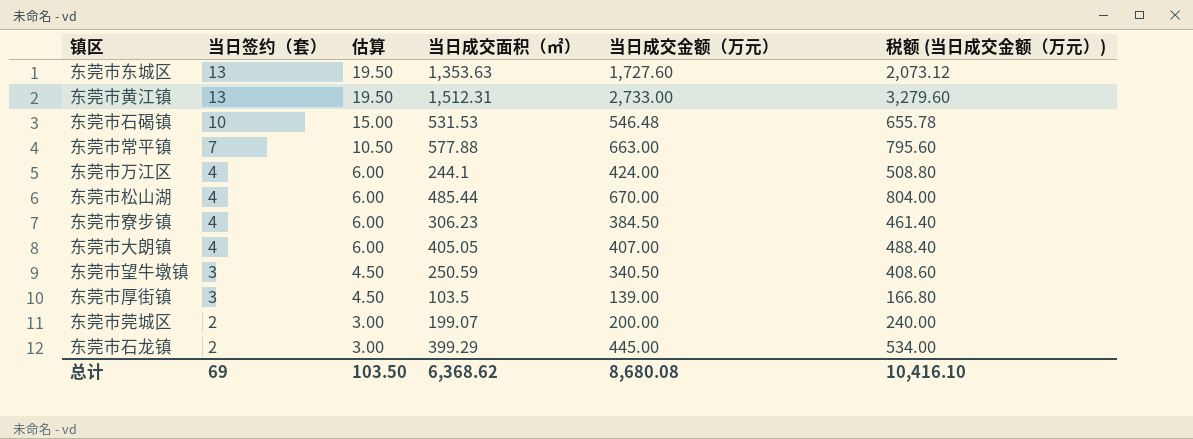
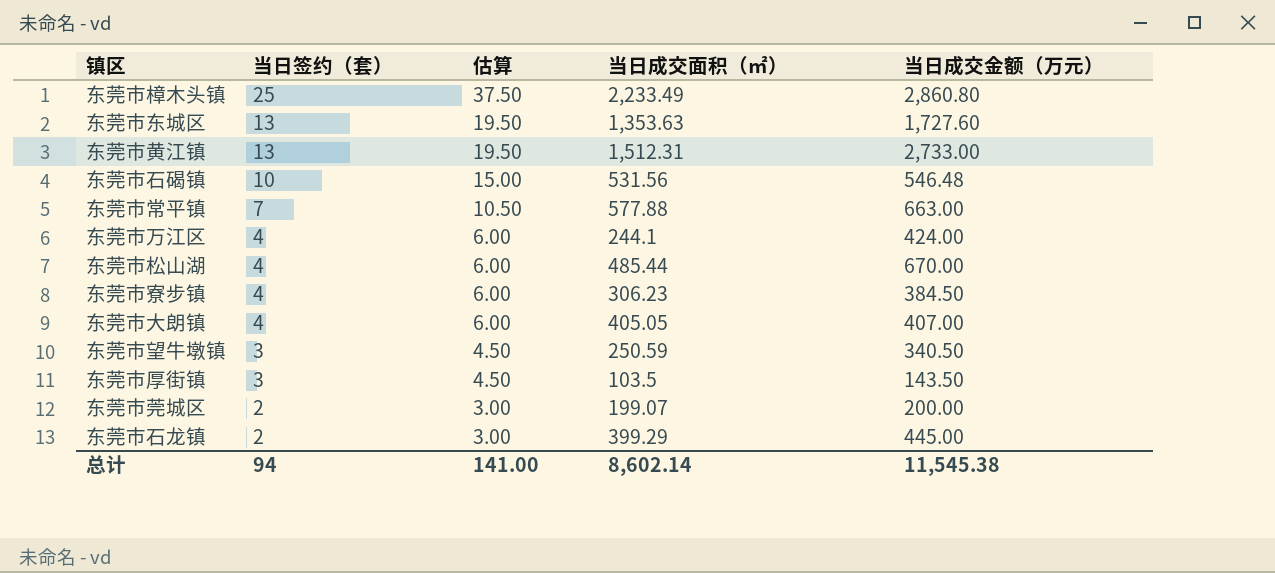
column 税额 (当日成交金额（万元）) | formula: [当日成交金额（万元）] * 1.2 -> none
row 东莞市樟木头镇: none -> 25 | 37.50 | 2,233.49 | 2,860.80
东莞市石碣镇 | 当日成交面积（㎡）: 531.53 -> 531.56
东莞市厚街镇 | 当日成交金额（万元）: 139.00 -> 143.50
总计 | 当日签约（套）: 69 -> 94
总计 | 估算: 103.50 -> 141.00
总计 | 当日成交面积（㎡）: 6,368.62 -> 8,602.14
总计 | 当日成交金额（万元）: 8,680.08 -> 11,545.38

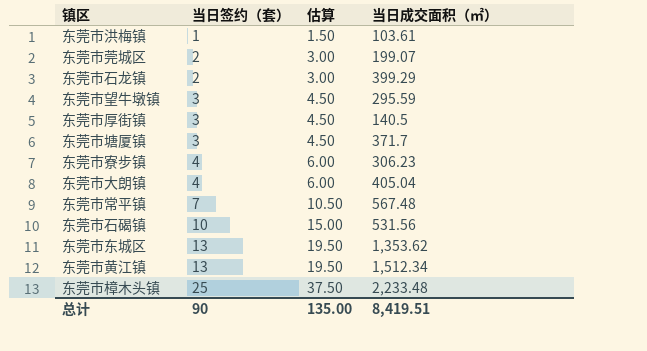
row order: 当日签约（套） descending -> 当日签约（套） ascending
column 当日成交金额（万元） | position: 5 -> none
row 东莞市万江区: 4 | 6.00 | 244.1 | 424.00 -> none
row 东莞市松山湖: 4 | 6.00 | 485.44 | 670.00 -> none
row 东莞市洪梅镇: none -> 1 | 1.50 | 103.61
东莞市望牛墩镇 | 当日成交面积（㎡）: 250.59 -> 295.59
东莞市厚街镇 | 当日成交面积（㎡）: 103.5 -> 140.5
row 东莞市塘厦镇: none -> 3 | 4.50 | 371.7
东莞市大朗镇 | 当日成交面积（㎡）: 405.05 -> 405.04
东莞市常平镇 | 当日成交面积（㎡）: 577.88 -> 567.48
东莞市东城区 | 当日成交面积（㎡）: 1,353.63 -> 1,353.62
东莞市黄江镇 | 当日成交面积（㎡）: 1,512.31 -> 1,512.34
东莞市樟木头镇 | 当日成交面积（㎡）: 2,233.49 -> 2,233.48
总计 | 当日签约（套）: 94 -> 90
总计 | 估算: 141.00 -> 135.00
总计 | 当日成交面积（㎡）: 8,602.14 -> 8,419.51

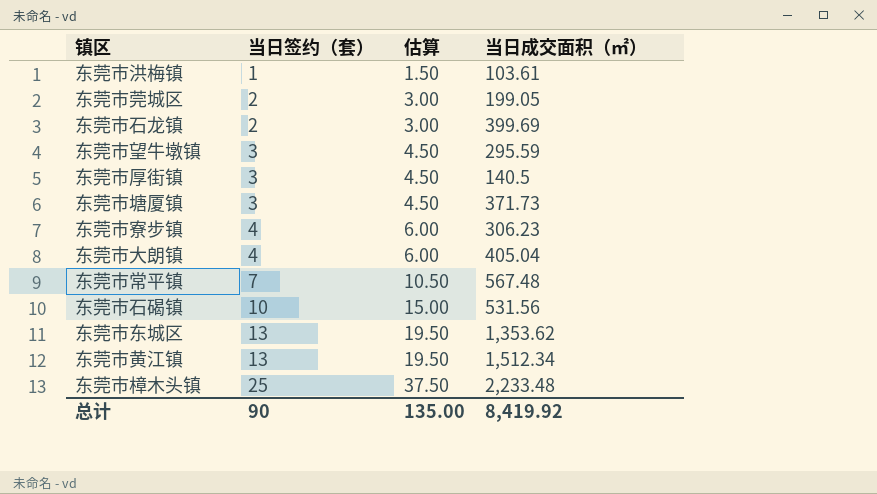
东莞市莞城区 | 当日成交面积（㎡）: 199.07 -> 199.05
东莞市石龙镇 | 当日成交面积（㎡）: 399.29 -> 399.69
东莞市塘厦镇 | 当日成交面积（㎡）: 371.7 -> 371.73
总计 | 当日成交面积（㎡）: 8,419.51 -> 8,419.92

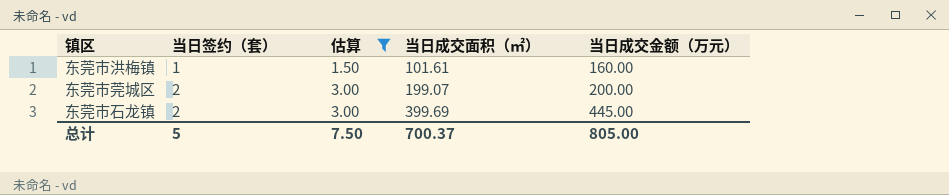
filter: none -> 估算 <= 3.00
column 当日成交金额（万元） | position: none -> 5
东莞市洪梅镇 | 当日成交面积（㎡）: 103.61 -> 101.61
东莞市莞城区 | 当日成交面积（㎡）: 199.05 -> 199.07
总计 | 当日签约（套）: 90 -> 5
总计 | 估算: 135.00 -> 7.50
总计 | 当日成交面积（㎡）: 8,419.92 -> 700.37

